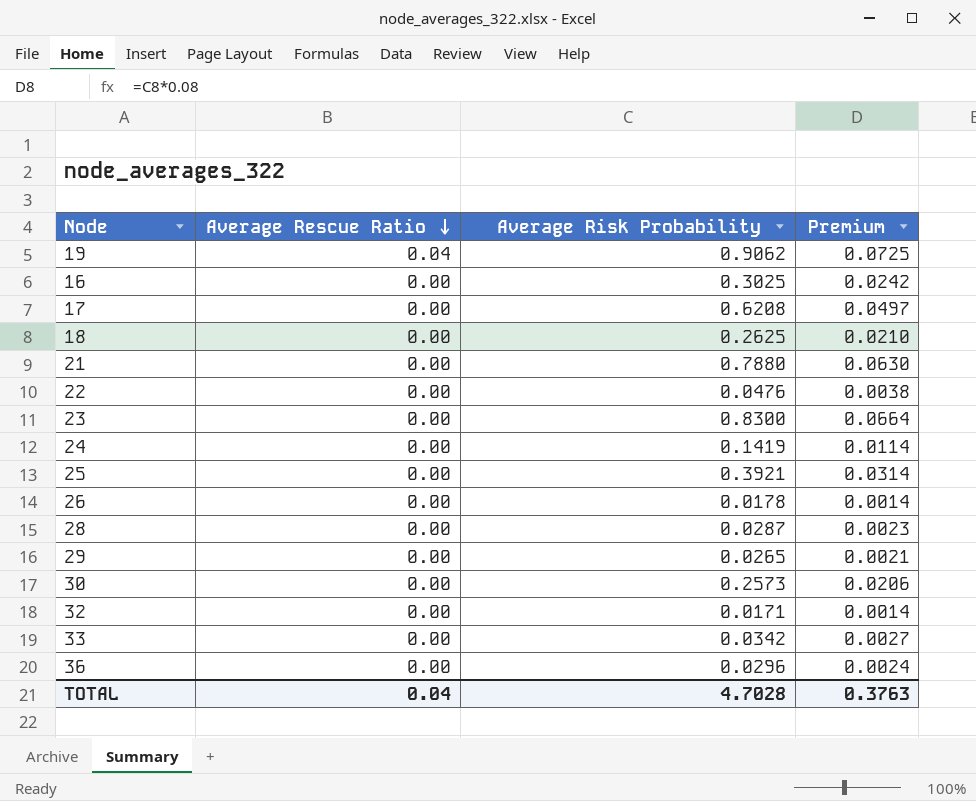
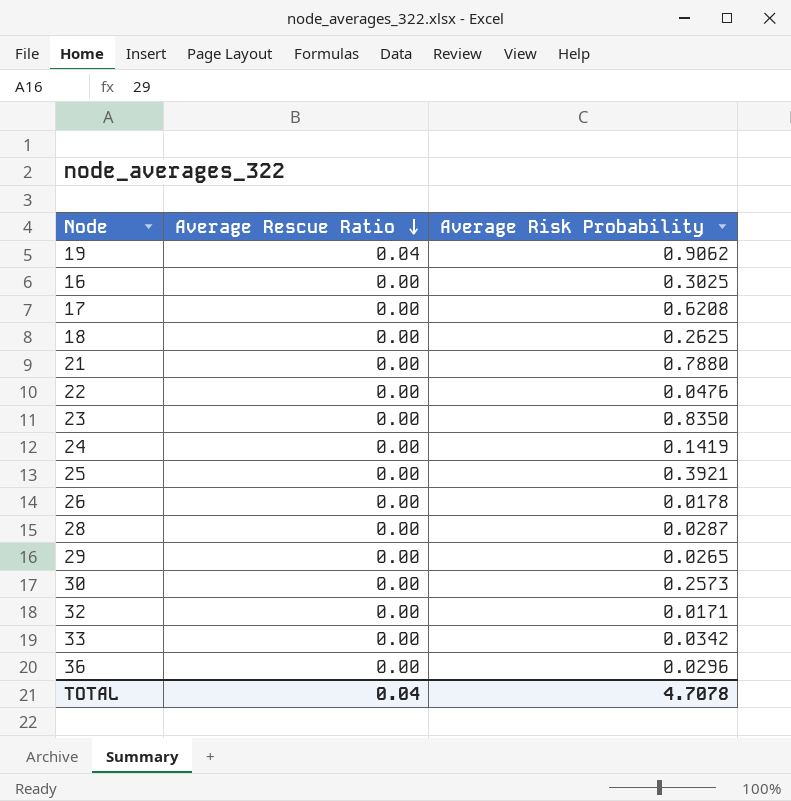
column Premium | formula: [Average Risk Probability] * 0.08 -> none
23 | Average Risk Probability: 0.8300 -> 0.8350
TOTAL | Average Risk Probability: 4.7028 -> 4.7078

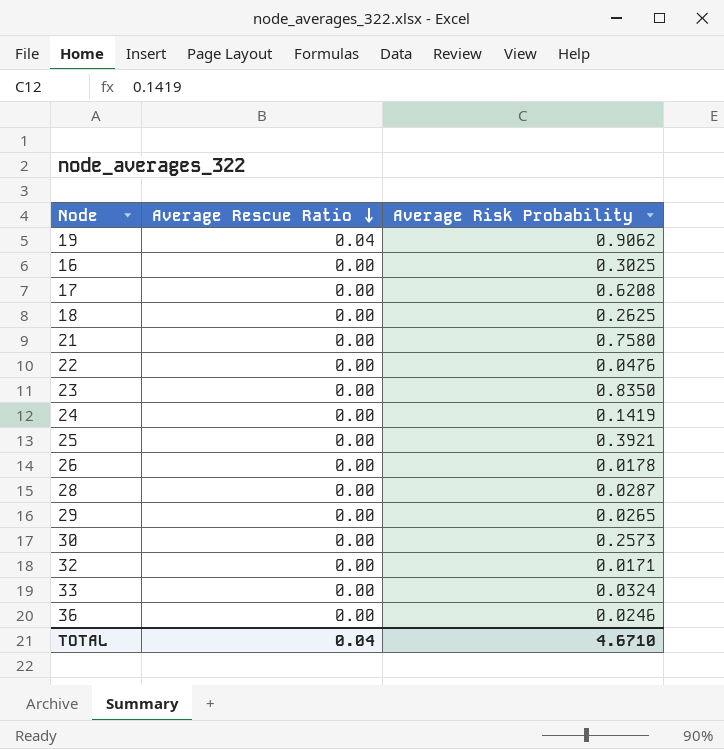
21 | Average Risk Probability: 0.7880 -> 0.7580
33 | Average Risk Probability: 0.0342 -> 0.0324
36 | Average Risk Probability: 0.0296 -> 0.0246
TOTAL | Average Risk Probability: 4.7078 -> 4.6710

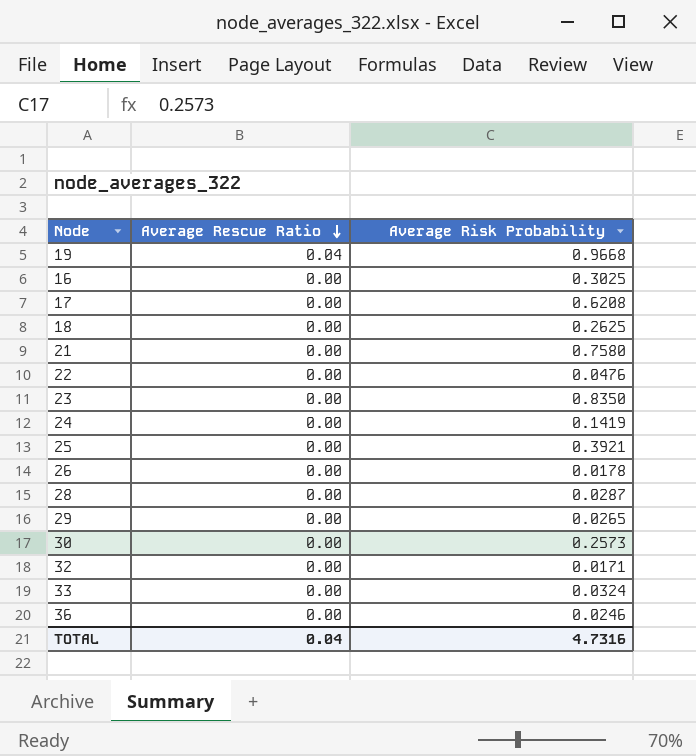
19 | Average Risk Probability: 0.9062 -> 0.9668
TOTAL | Average Risk Probability: 4.6710 -> 4.7316

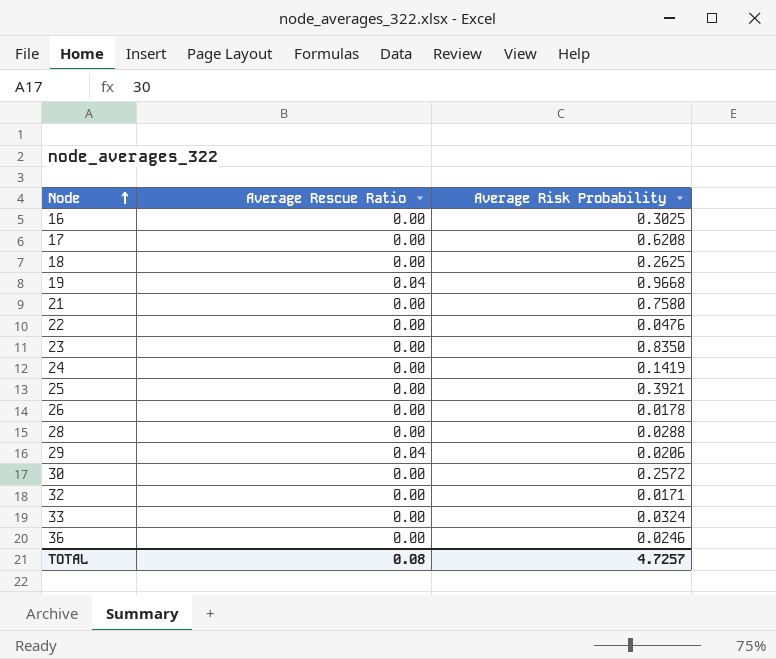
row order: Average Rescue Ratio descending -> Node ascending
28 | Average Risk Probability: 0.0287 -> 0.0288
29 | Average Rescue Ratio: 0.00 -> 0.04
29 | Average Risk Probability: 0.0265 -> 0.0206
30 | Average Risk Probability: 0.2573 -> 0.2572
TOTAL | Average Rescue Ratio: 0.04 -> 0.08
TOTAL | Average Risk Probability: 4.7316 -> 4.7257

